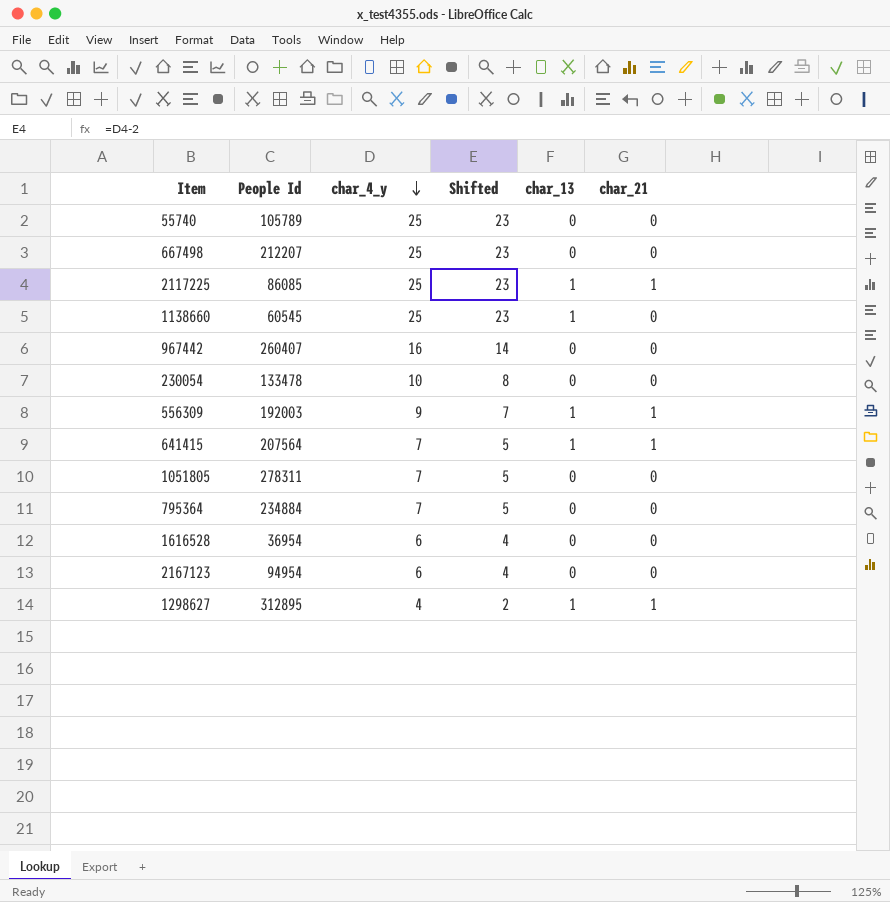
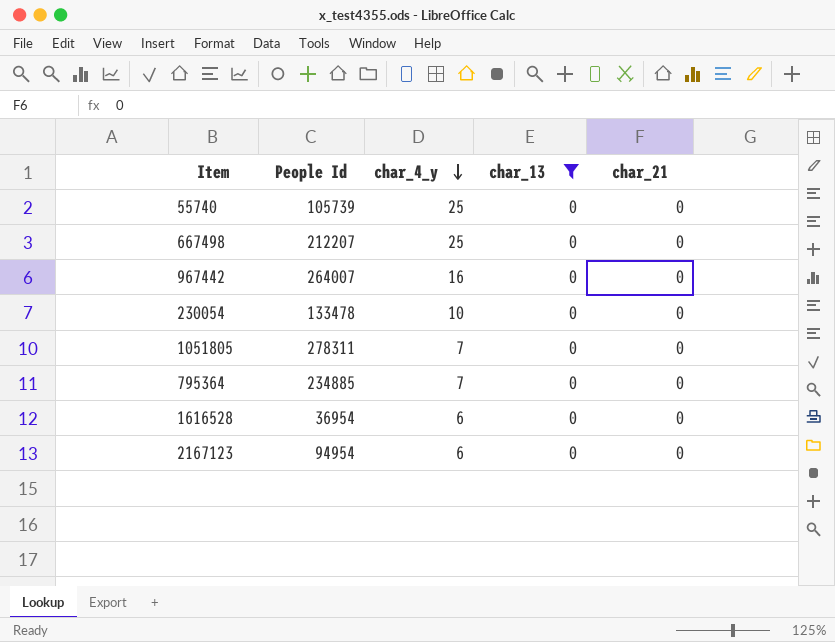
filter: none -> char_13 = 0
column Shifted | formula: [char_4_y] - 2 -> none
55740 | People Id: 105789 -> 105739
967442 | People Id: 260407 -> 264007
795364 | People Id: 234884 -> 234885

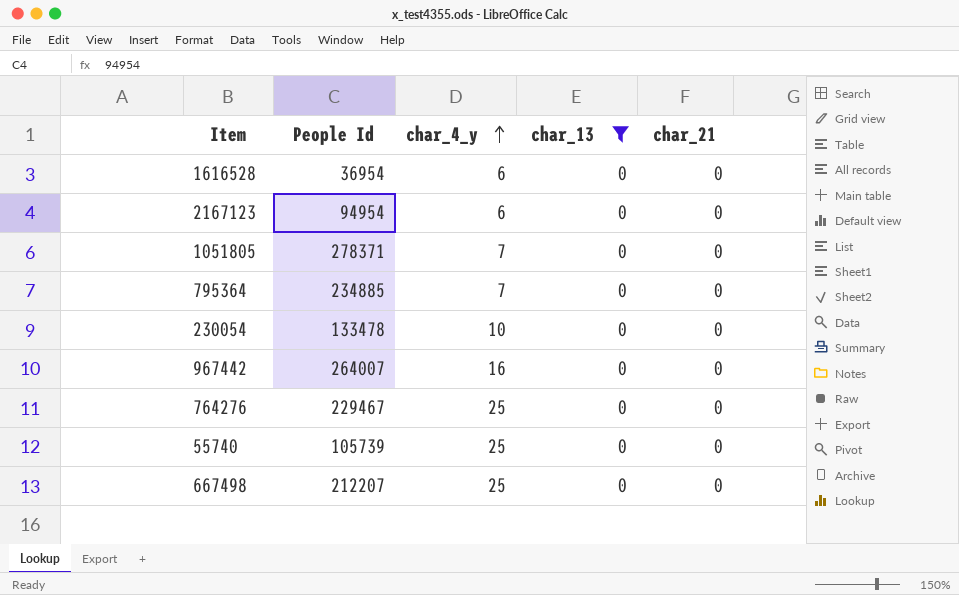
row order: char_4_y descending -> char_4_y ascending
1051805 | People Id: 278311 -> 278371
row 764276: none -> 229467 | 25 | 0 | 0

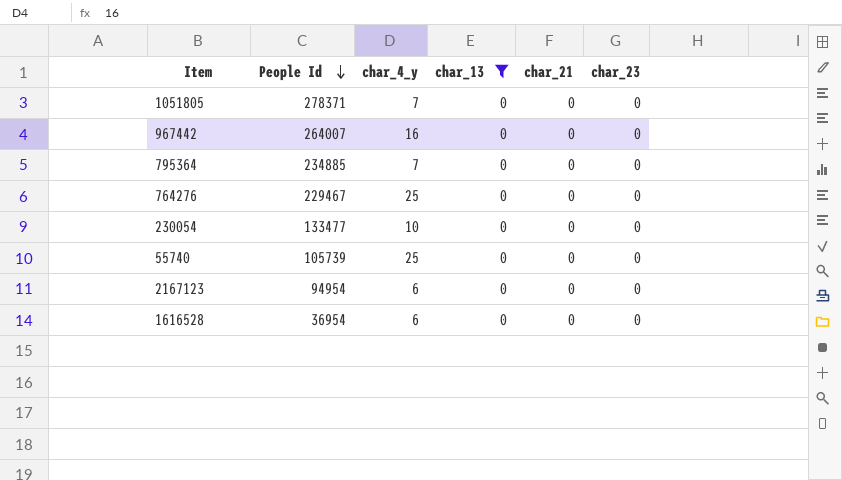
row order: char_4_y ascending -> People Id descending
column char_23 | position: none -> 6
row 667498: 212207 | 25 | 0 | 0 -> none
230054 | People Id: 133478 -> 133477

